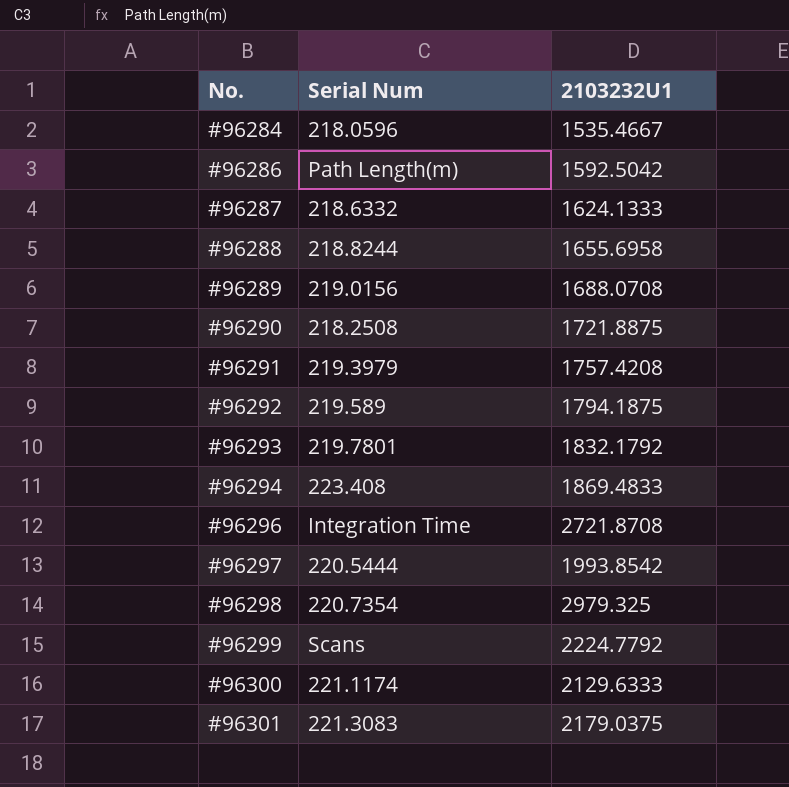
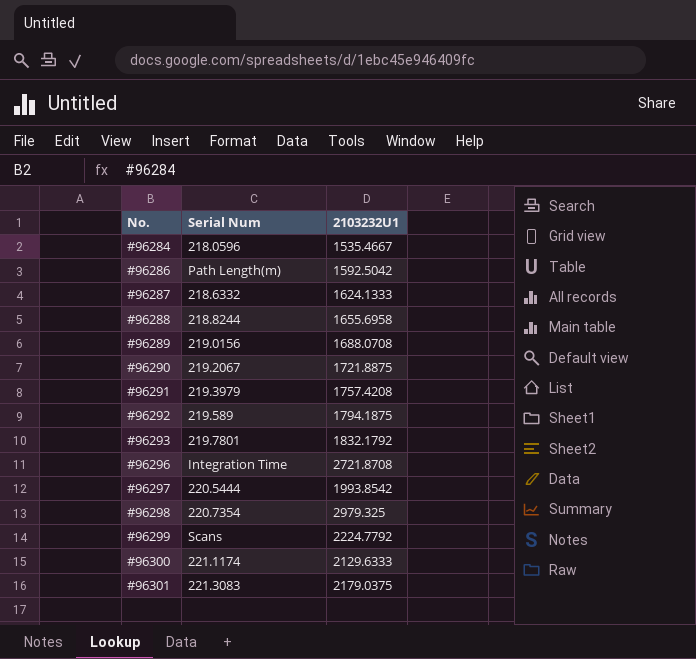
row #96294: 223.408 | 1869.4833 -> none
#96290 | Serial Num: 218.2508 -> 219.2067

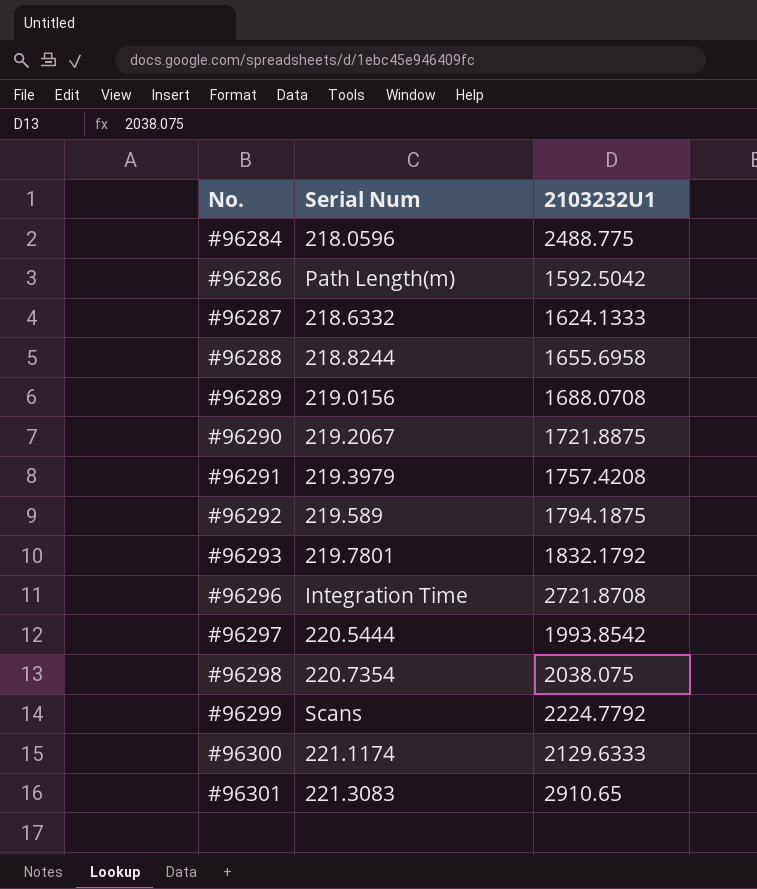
#96284 | 2103232U1: 1535.4667 -> 2488.775
#96298 | 2103232U1: 2979.325 -> 2038.075
#96301 | 2103232U1: 2179.0375 -> 2910.65

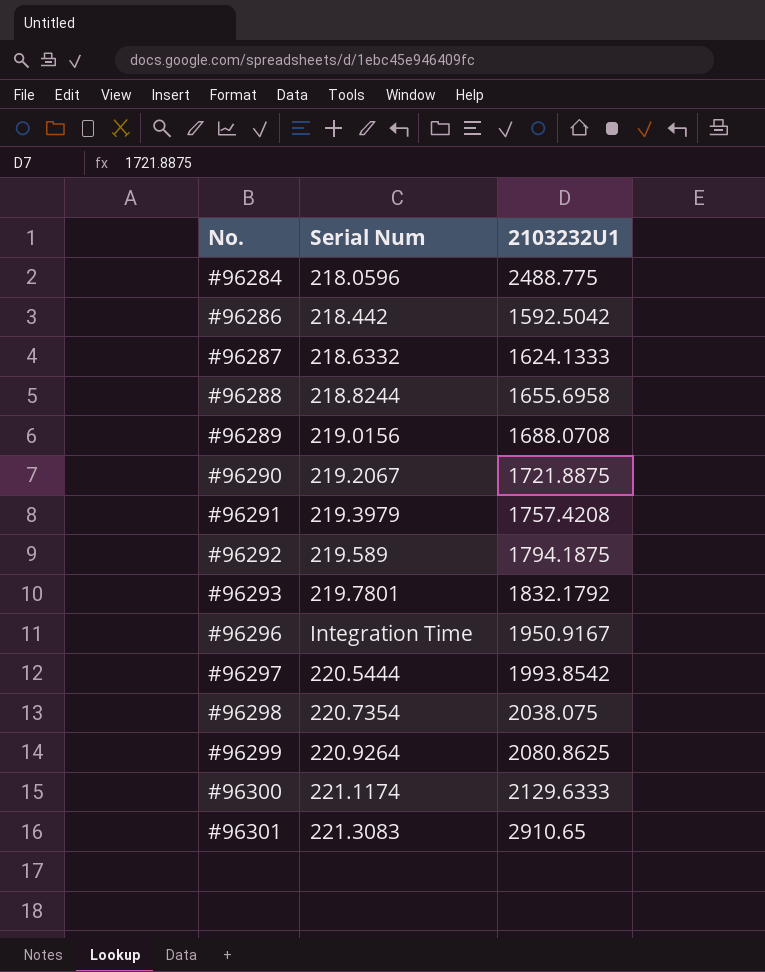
#96286 | Serial Num: Path Length(m) -> 218.442
#96296 | 2103232U1: 2721.8708 -> 1950.9167
#96299 | Serial Num: Scans -> 220.9264
#96299 | 2103232U1: 2224.7792 -> 2080.8625

